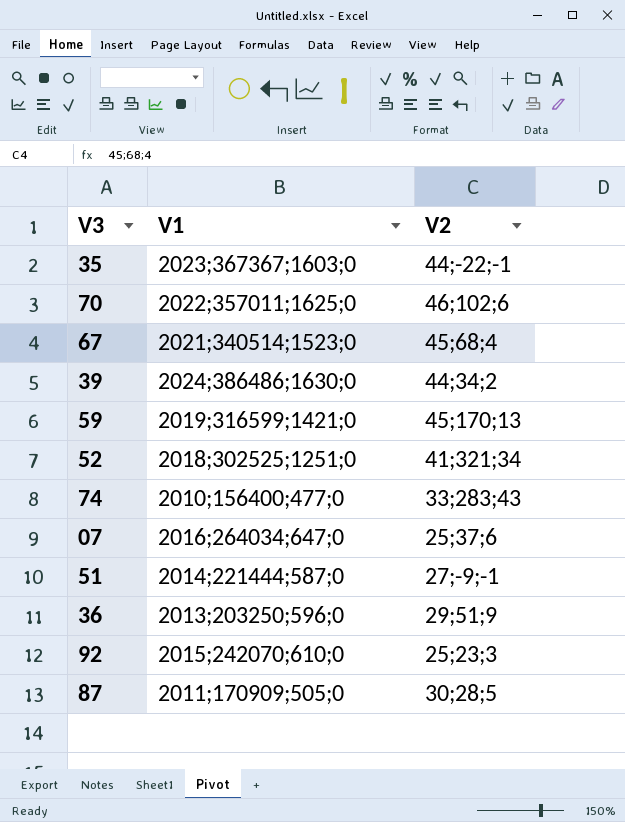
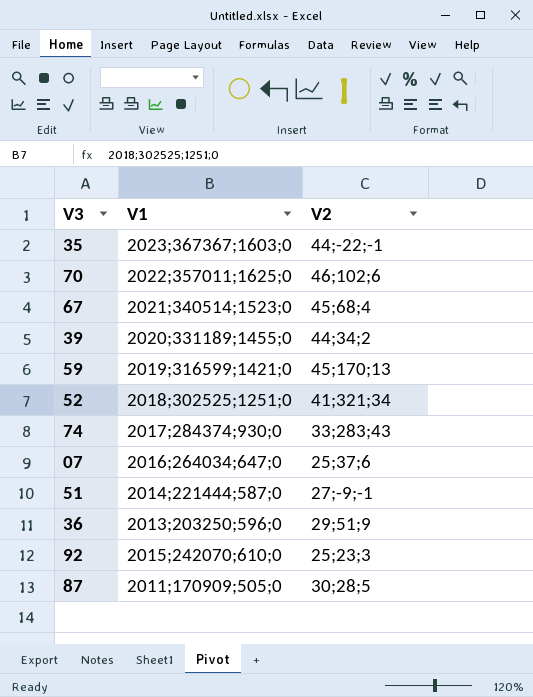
39 | V1: 2024;386486;1630;0 -> 2020;331189;1455;0
74 | V1: 2010;156400;477;0 -> 2017;284374;930;0

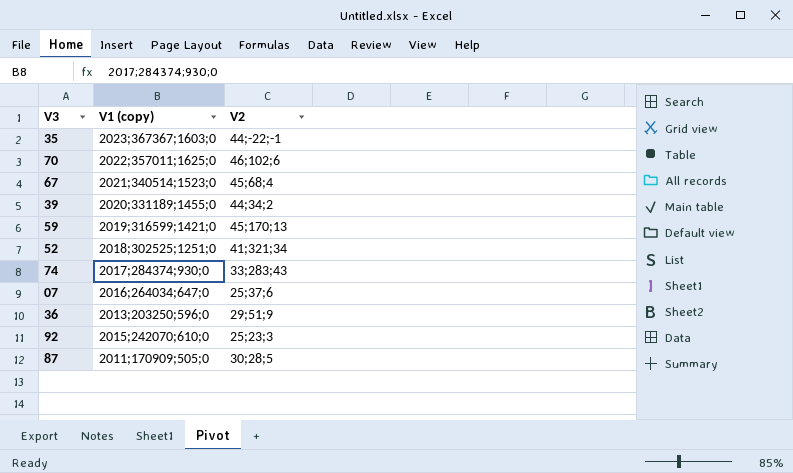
column name: V1 -> V1 (copy)
row 51: 2014;221444;587;0 | 27;-9;-1 -> none

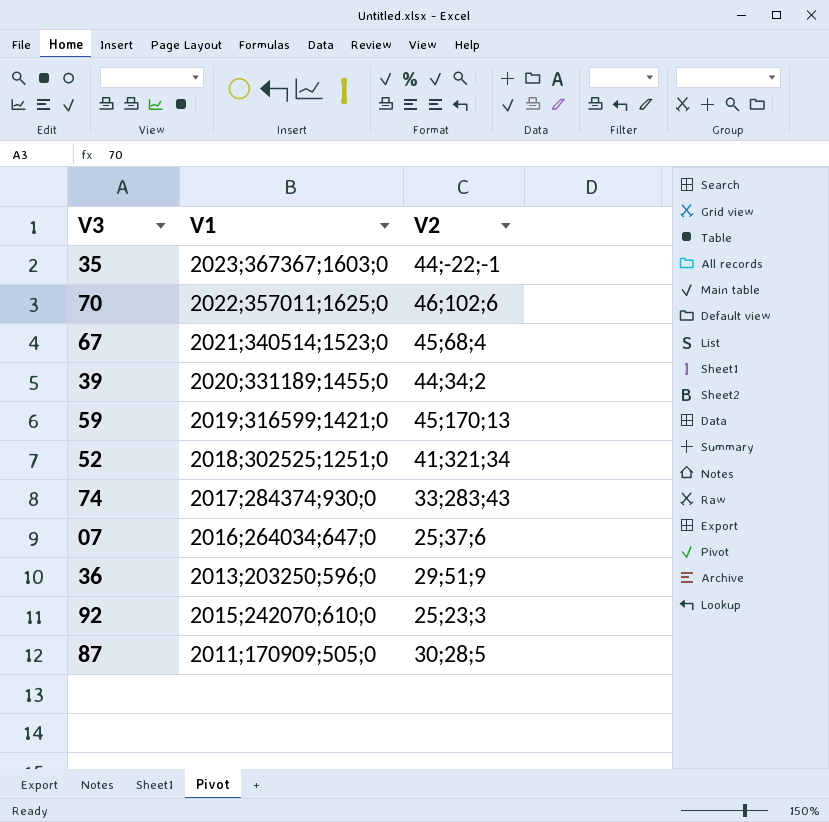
column name: V1 (copy) -> V1

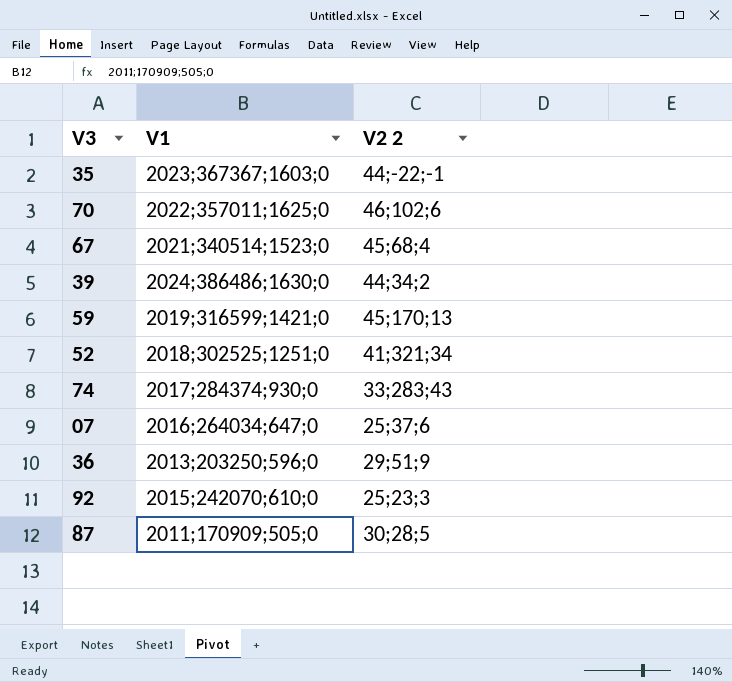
column name: V2 -> V2 2
39 | V1: 2020;331189;1455;0 -> 2024;386486;1630;0

